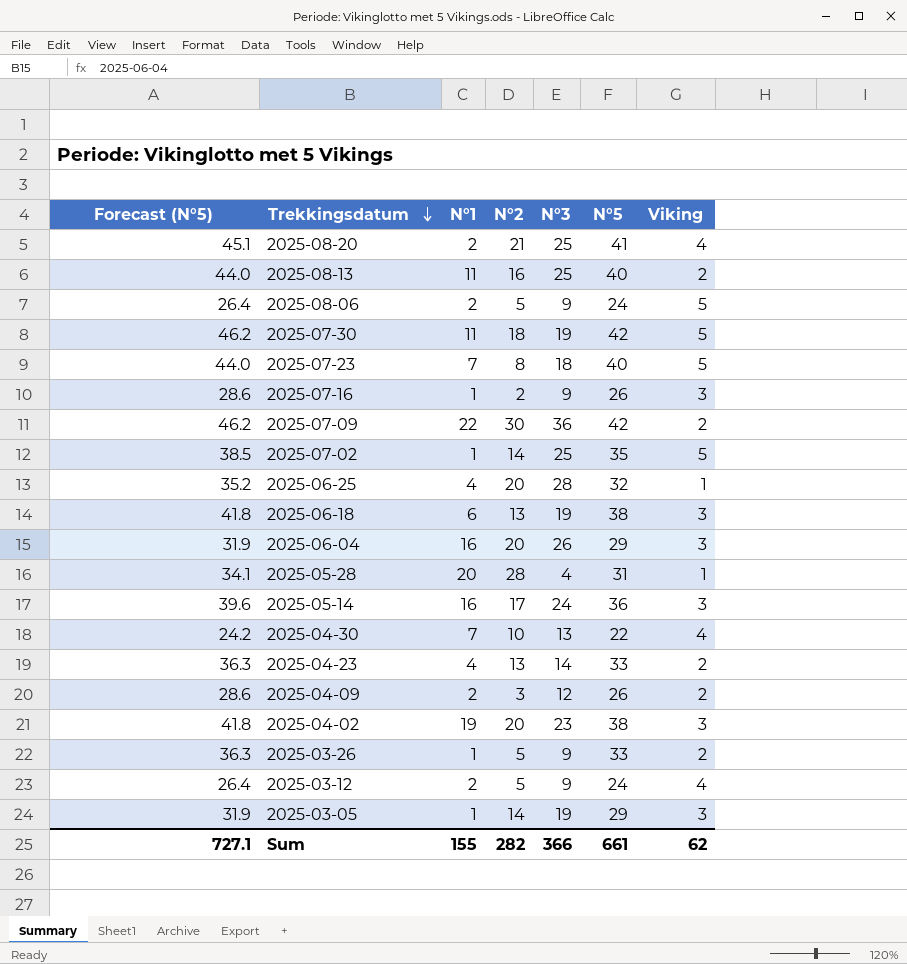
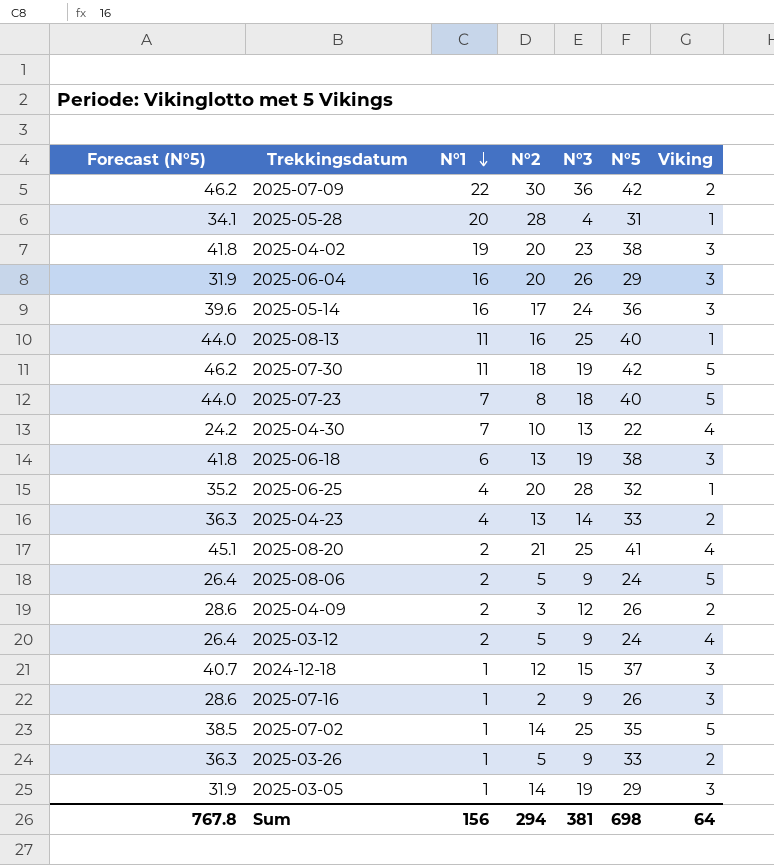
row order: Trekkingsdatum descending -> N°1 descending
2025-08-13 | Viking: 2 -> 1
row 2024-12-18: none -> 40.7 | 1 | 12 | 15 | 37 | 3
Sum | Forecast (N°5): 727.1 -> 767.8
Sum | N°1: 155 -> 156
Sum | N°2: 282 -> 294
Sum | N°3: 366 -> 381
Sum | N°5: 661 -> 698
Sum | Viking: 62 -> 64

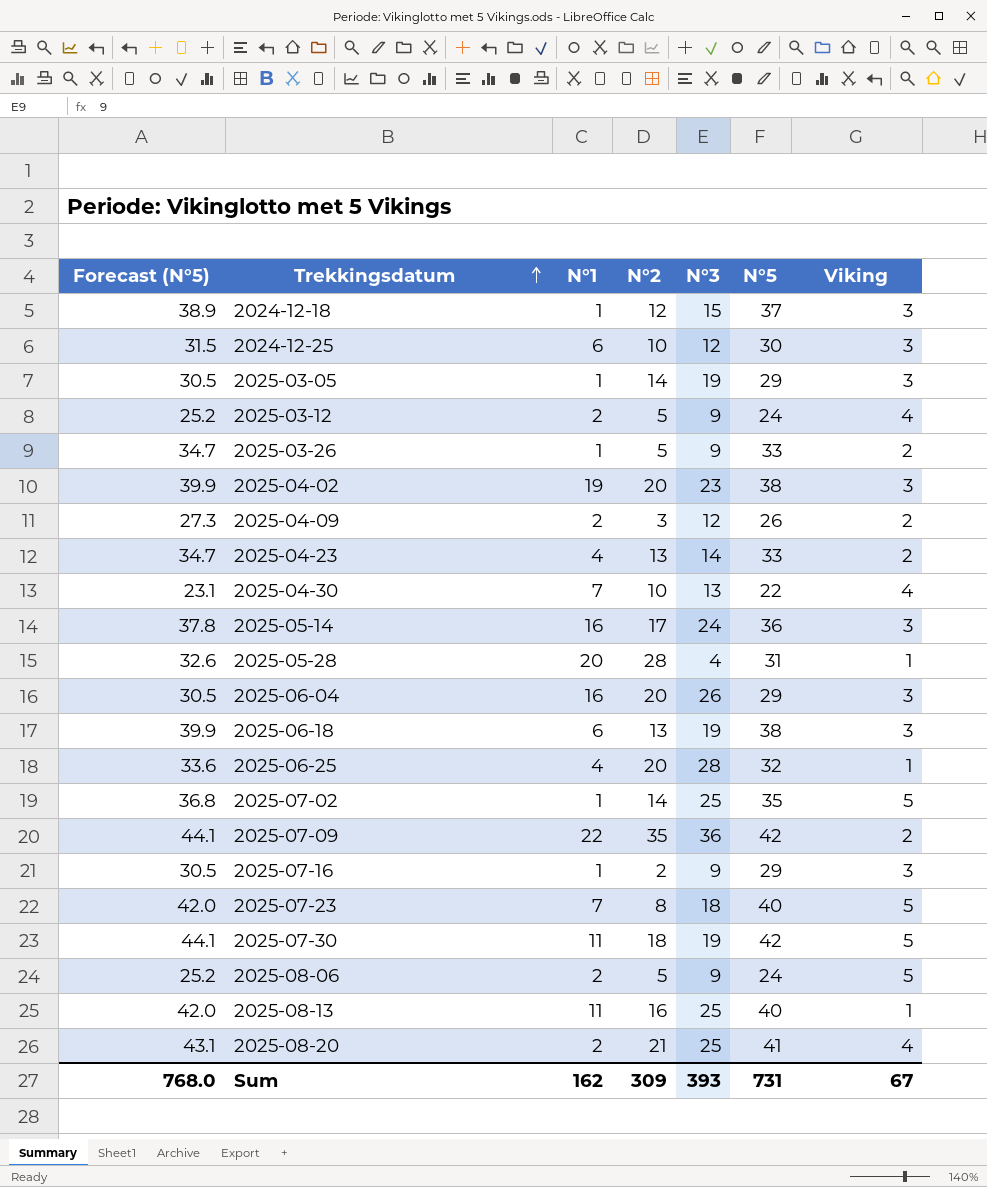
row order: N°1 descending -> Trekkingsdatum ascending
column Forecast (N°5) | formula: [N°5] * 1.1 -> [N°5] * 1.05
row 2024-12-25: none -> 31.5 | 6 | 10 | 12 | 30 | 3
2025-07-09 | N°2: 30 -> 35
2025-07-16 | N°5: 26 -> 29
Sum | Forecast (N°5): 767.8 -> 768.0
Sum | N°1: 156 -> 162
Sum | N°2: 294 -> 309
Sum | N°3: 381 -> 393
Sum | N°5: 698 -> 731
Sum | Viking: 64 -> 67

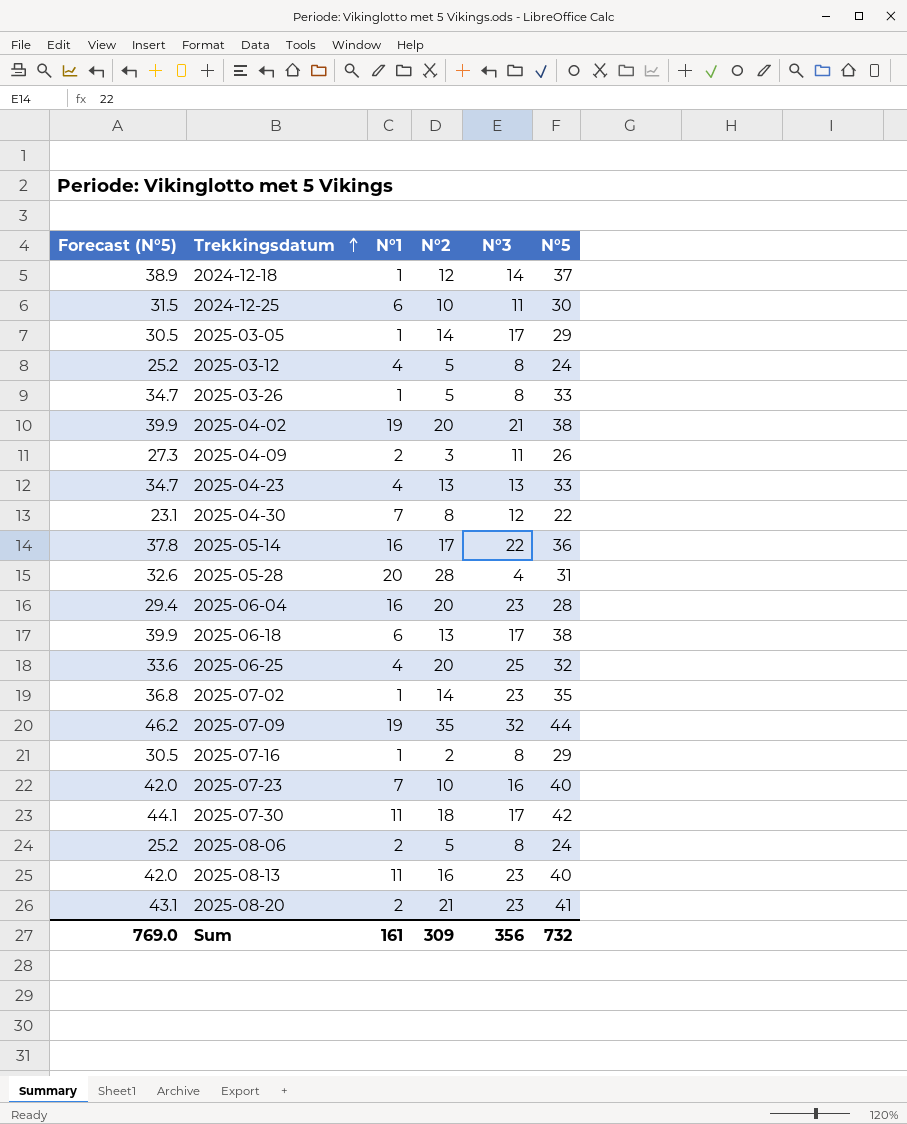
column Viking | position: 7 -> none
2024-12-18 | N°3: 15 -> 14
2024-12-25 | N°3: 12 -> 11
2025-03-05 | N°3: 19 -> 17
2025-03-12 | N°1: 2 -> 4
2025-03-12 | N°3: 9 -> 8
2025-03-26 | N°3: 9 -> 8
2025-04-02 | N°3: 23 -> 21
2025-04-09 | N°3: 12 -> 11
2025-04-23 | N°3: 14 -> 13
2025-04-30 | N°2: 10 -> 8
2025-04-30 | N°3: 13 -> 12
2025-05-14 | N°3: 24 -> 22
2025-06-04 | Forecast (N°5): 30.5 -> 29.4
2025-06-04 | N°3: 26 -> 23
2025-06-04 | N°5: 29 -> 28
2025-06-18 | N°3: 19 -> 17
2025-06-25 | N°3: 28 -> 25
2025-07-02 | N°3: 25 -> 23
2025-07-09 | Forecast (N°5): 44.1 -> 46.2
2025-07-09 | N°1: 22 -> 19
2025-07-09 | N°3: 36 -> 32
2025-07-09 | N°5: 42 -> 44
2025-07-16 | N°3: 9 -> 8
2025-07-23 | N°2: 8 -> 10
2025-07-23 | N°3: 18 -> 16
2025-07-30 | N°3: 19 -> 17
2025-08-06 | N°3: 9 -> 8
2025-08-13 | N°3: 25 -> 23
2025-08-20 | N°3: 25 -> 23
Sum | Forecast (N°5): 768.0 -> 769.0
Sum | N°1: 162 -> 161
Sum | N°3: 393 -> 356
Sum | N°5: 731 -> 732

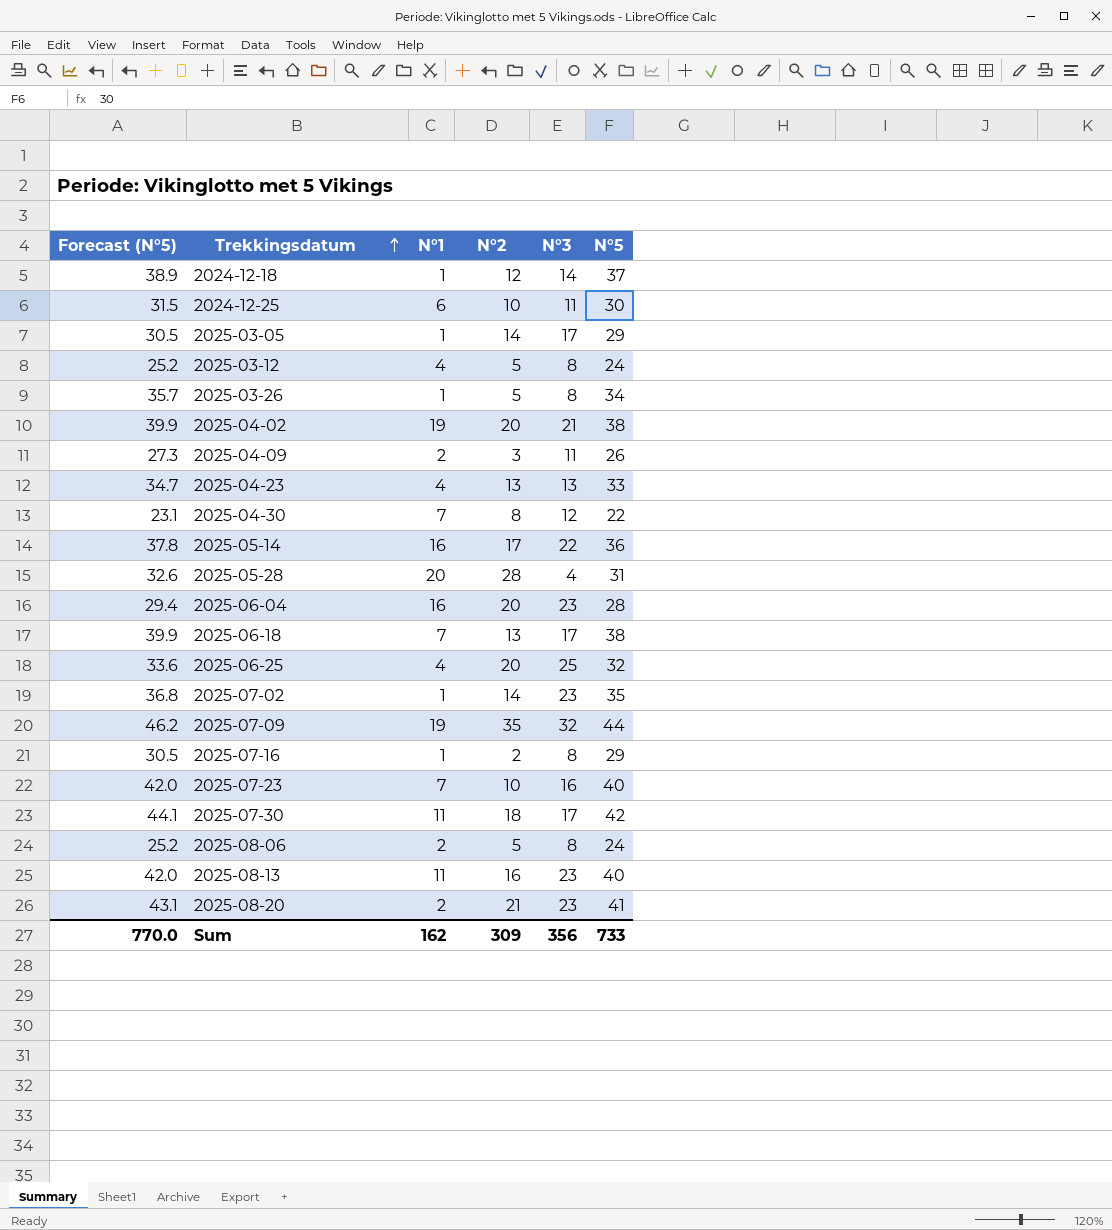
2025-03-26 | Forecast (N°5): 34.7 -> 35.7
2025-03-26 | N°5: 33 -> 34
2025-06-18 | N°1: 6 -> 7
Sum | Forecast (N°5): 769.0 -> 770.0
Sum | N°1: 161 -> 162
Sum | N°5: 732 -> 733

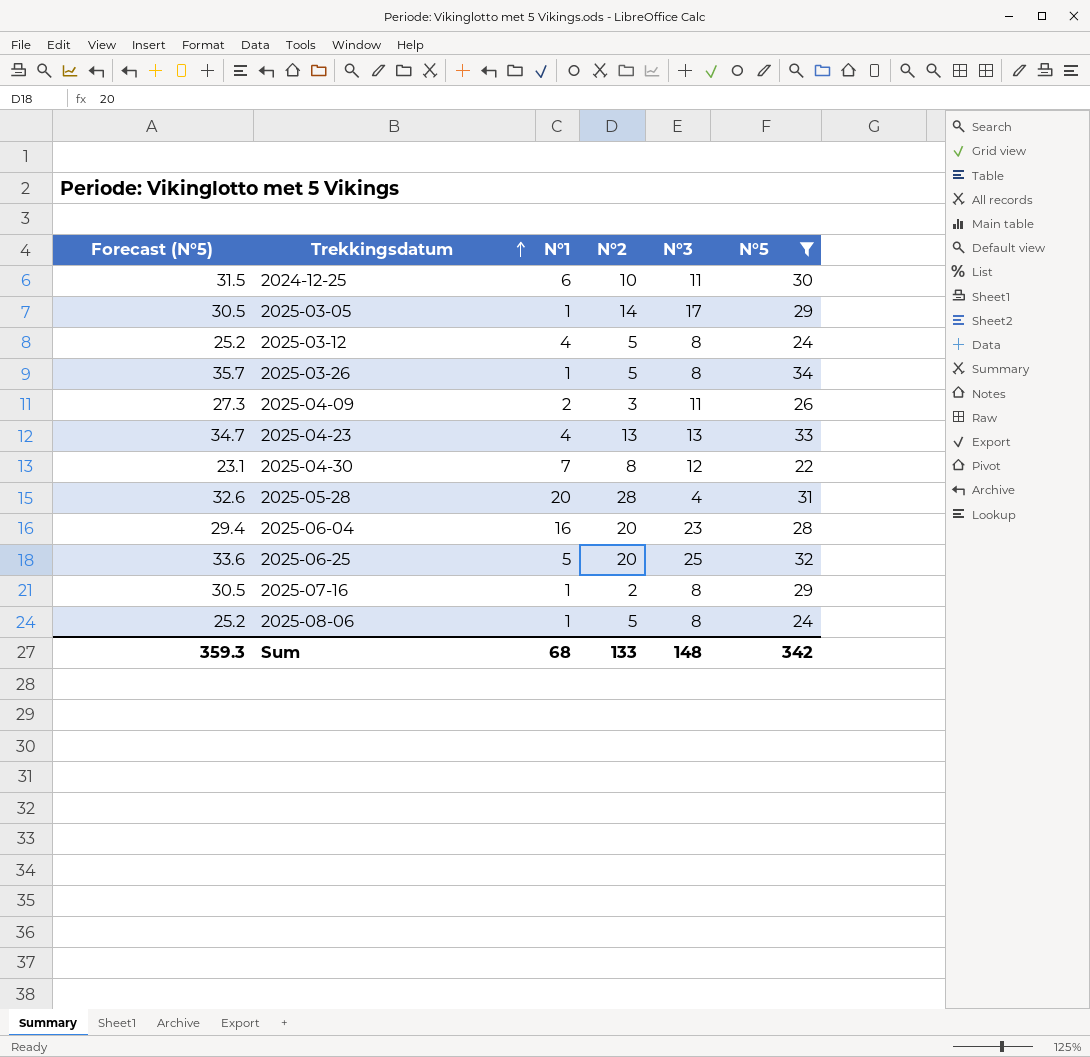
filter: none -> N°5 <= 34
2025-06-25 | N°1: 4 -> 5
2025-08-06 | N°1: 2 -> 1
Sum | Forecast (N°5): 770.0 -> 359.3
Sum | N°1: 162 -> 68
Sum | N°2: 309 -> 133
Sum | N°3: 356 -> 148
Sum | N°5: 733 -> 342

